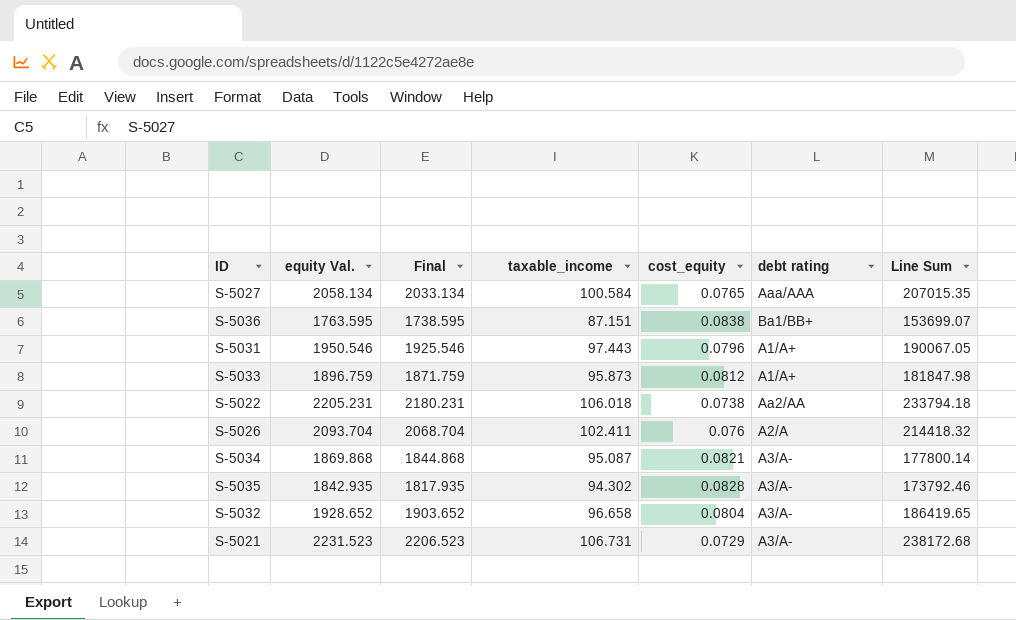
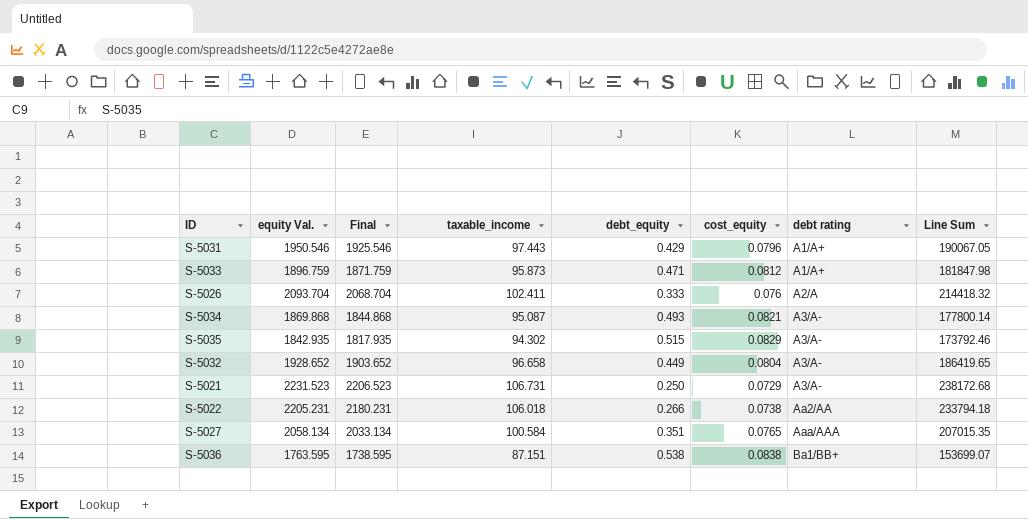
row order: none -> debt rating ascending
column debt_equity | position: none -> 5
S-5035 | cost_equity: 0.0828 -> 0.0829

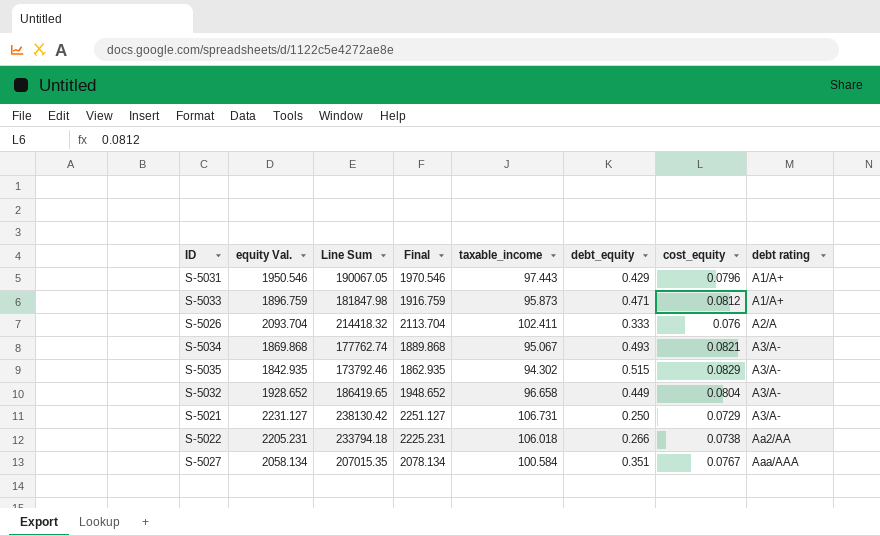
column Line Sum | position: 8 -> 3
column Final | formula: [equity Val.] - 25 -> [equity Val.] + 20
row S-5036: 1763.595 | 1738.595 | 87.151 | 0.538 | 0.0838 | Ba1/BB+ | 153699.07 -> none
S-5034 | Line Sum: 177800.14 -> 177762.74
S-5034 | taxable_income: 95.087 -> 95.067
S-5021 | equity Val.: 2231.523 -> 2231.127
S-5021 | Line Sum: 238172.68 -> 238130.42
S-5027 | cost_equity: 0.0765 -> 0.0767

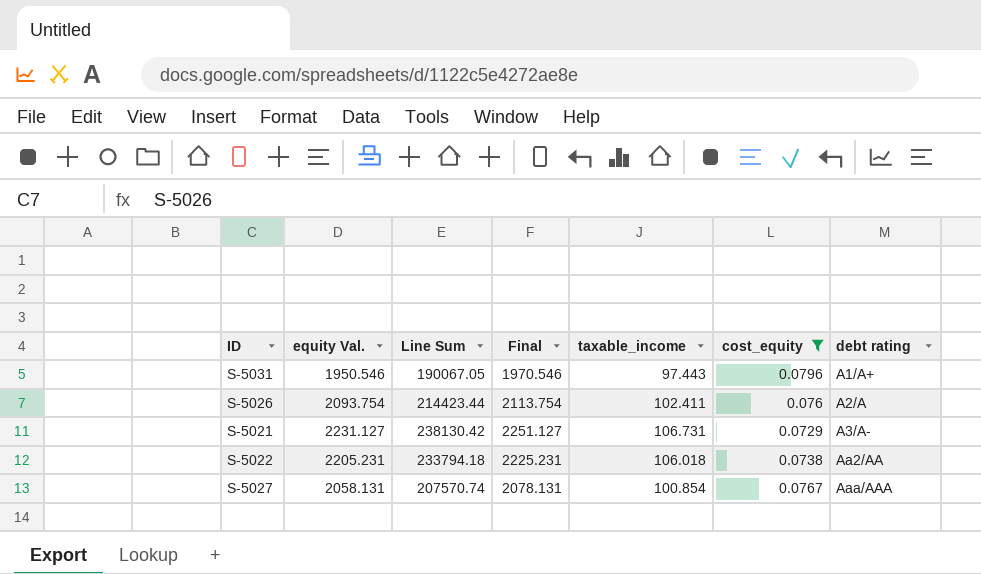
filter: none -> cost_equity <= 0.0796
column debt_equity | position: 6 -> none
S-5026 | equity Val.: 2093.704 -> 2093.754
S-5026 | Line Sum: 214418.32 -> 214423.44
S-5026 | Final: 2113.704 -> 2113.754
S-5027 | equity Val.: 2058.134 -> 2058.131
S-5027 | Line Sum: 207015.35 -> 207570.74
S-5027 | Final: 2078.134 -> 2078.131
S-5027 | taxable_income: 100.584 -> 100.854

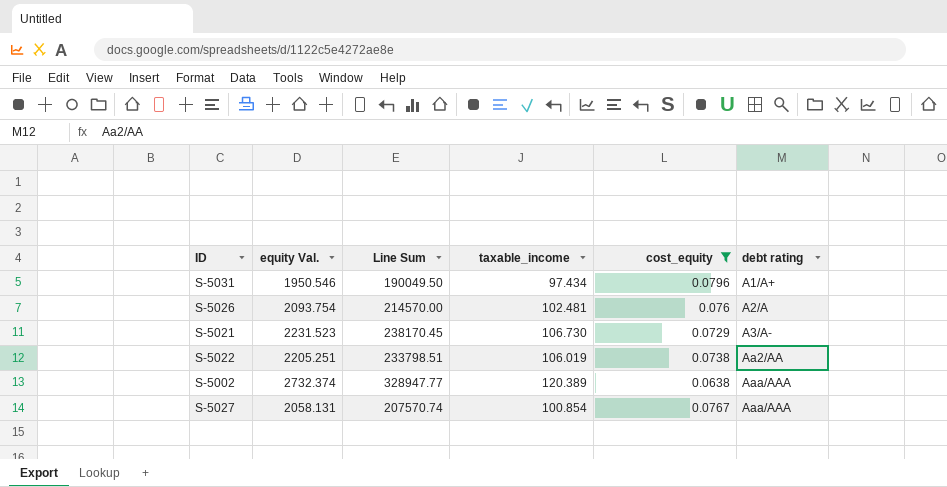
column Final | formula: [equity Val.] + 20 -> none
S-5031 | Line Sum: 190067.05 -> 190049.50
S-5031 | taxable_income: 97.443 -> 97.434
S-5026 | Line Sum: 214423.44 -> 214570.00
S-5026 | taxable_income: 102.411 -> 102.481
S-5021 | equity Val.: 2231.127 -> 2231.523
S-5021 | Line Sum: 238130.42 -> 238170.45
S-5021 | taxable_income: 106.731 -> 106.730
S-5022 | equity Val.: 2205.231 -> 2205.251
S-5022 | Line Sum: 233794.18 -> 233798.51
S-5022 | taxable_income: 106.018 -> 106.019
row S-5002: none -> 2732.374 | 328947.77 | 120.389 | 0.0638 | Aaa/AAA

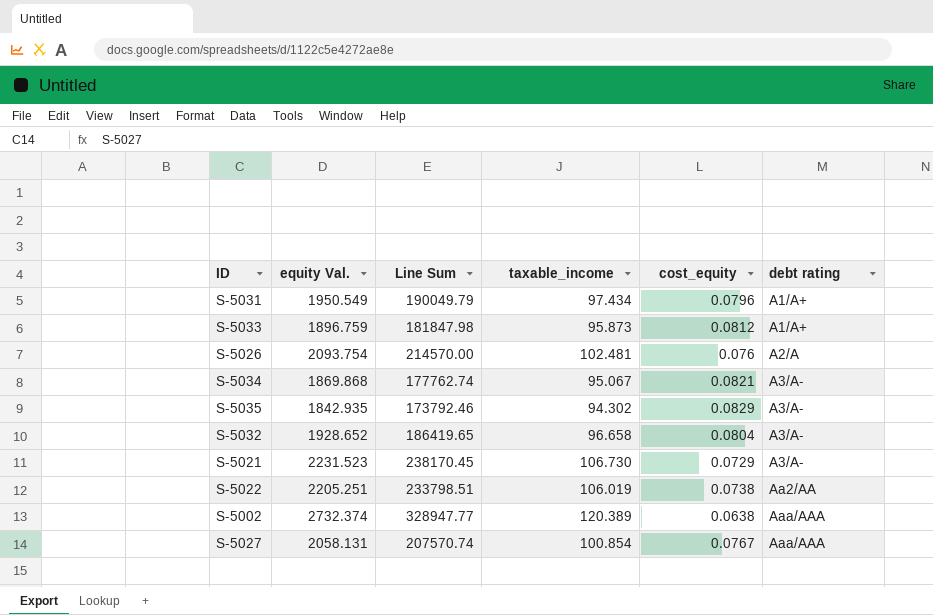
filter: cost_equity <= 0.0796 -> none
S-5031 | equity Val.: 1950.546 -> 1950.549
S-5031 | Line Sum: 190049.50 -> 190049.79

